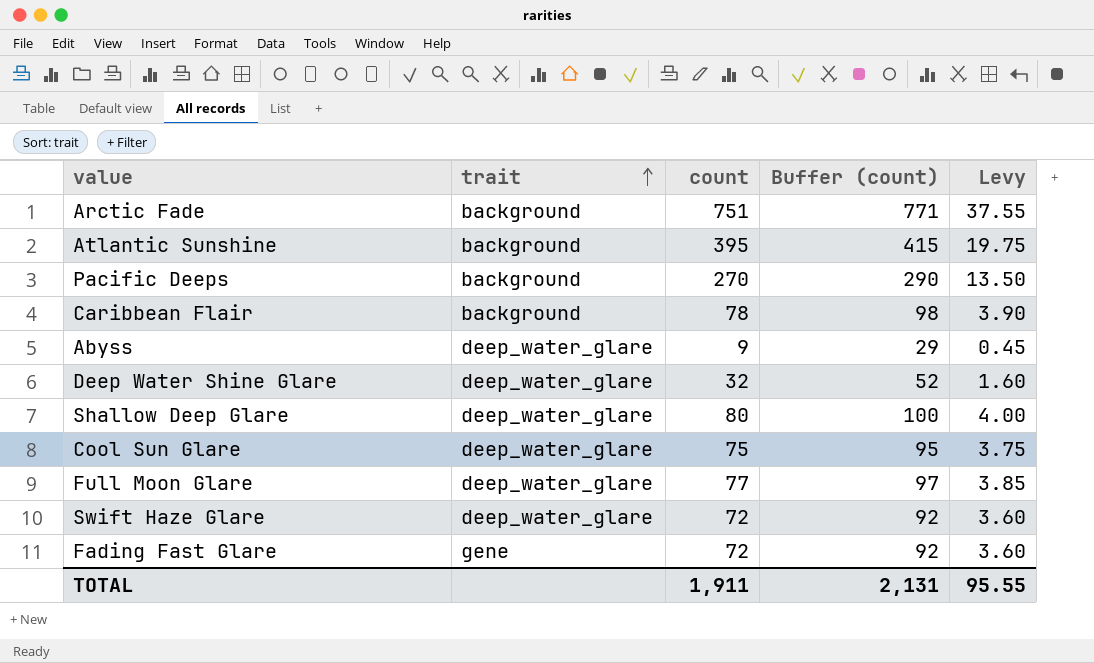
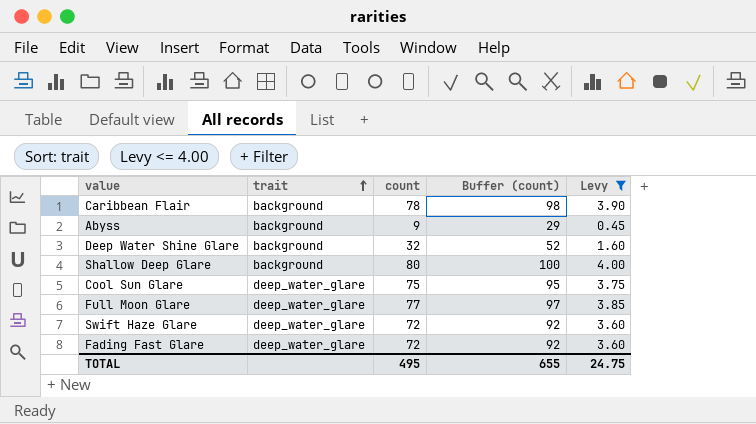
filter: none -> Levy <= 4.00
Abyss | trait: deep_water_glare -> background
Deep Water Shine Glare | trait: deep_water_glare -> background
Shallow Deep Glare | trait: deep_water_glare -> background
Fading Fast Glare | trait: gene -> deep_water_glare
TOTAL | count: 1,911 -> 495
TOTAL | Buffer (count): 2,131 -> 655
TOTAL | Levy: 95.55 -> 24.75

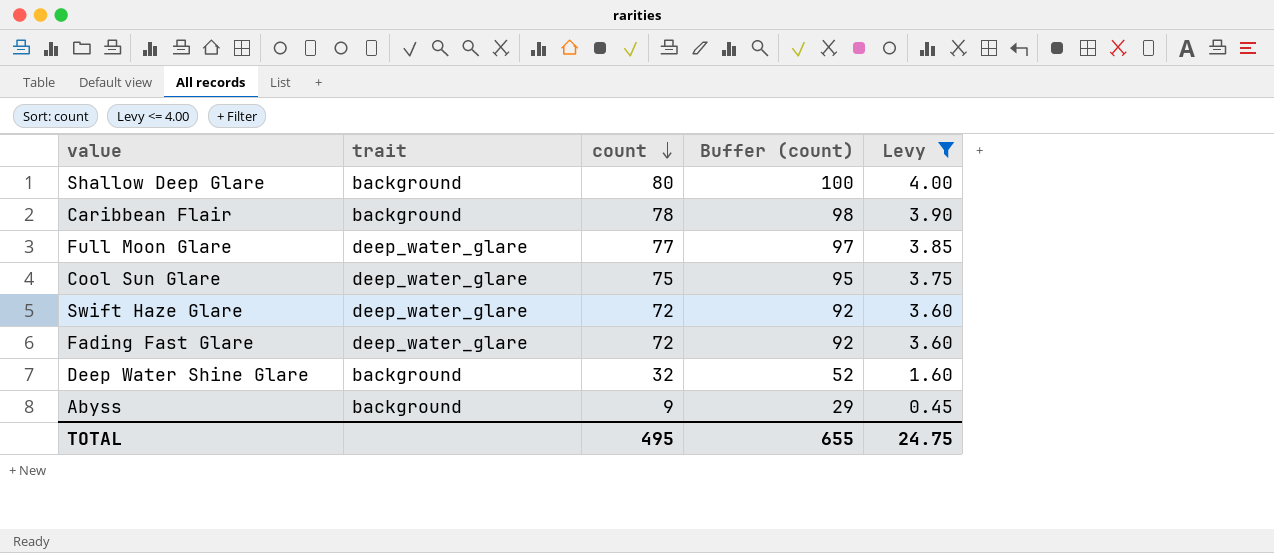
row order: trait ascending -> count descending

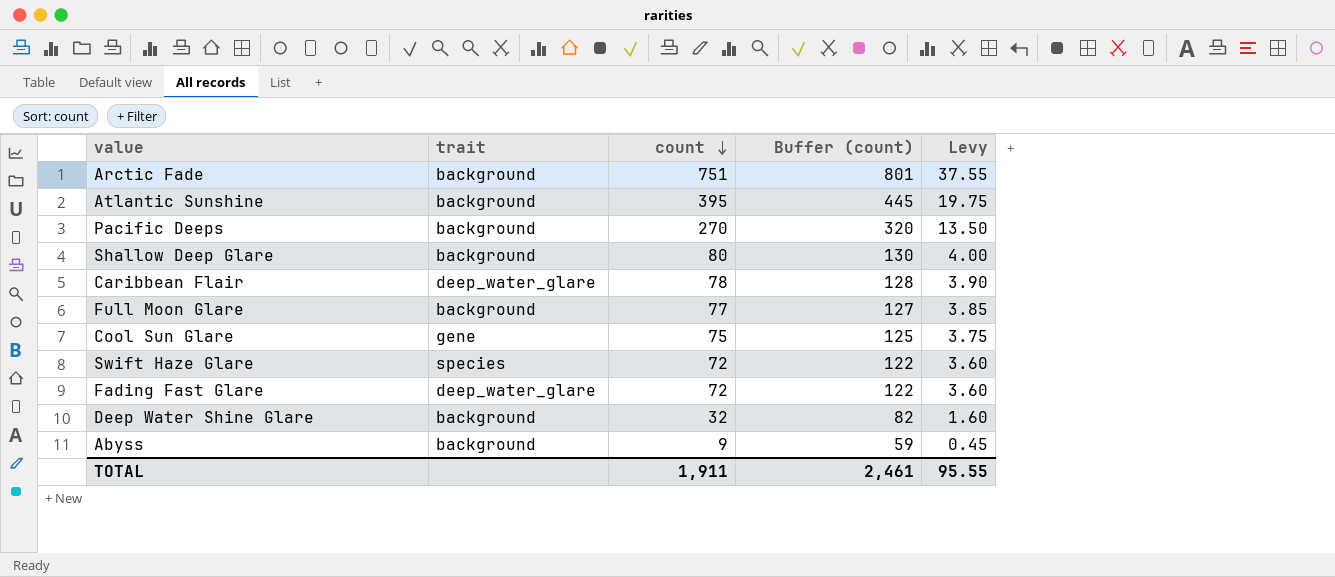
filter: Levy <= 4.00 -> none
column Buffer (count) | formula: [count] + 20 -> [count] + 50
Caribbean Flair | trait: background -> deep_water_glare
Full Moon Glare | trait: deep_water_glare -> background
Cool Sun Glare | trait: deep_water_glare -> gene
Swift Haze Glare | trait: deep_water_glare -> species
TOTAL | count: 495 -> 1,911
TOTAL | Buffer (count): 655 -> 2,461
TOTAL | Levy: 24.75 -> 95.55

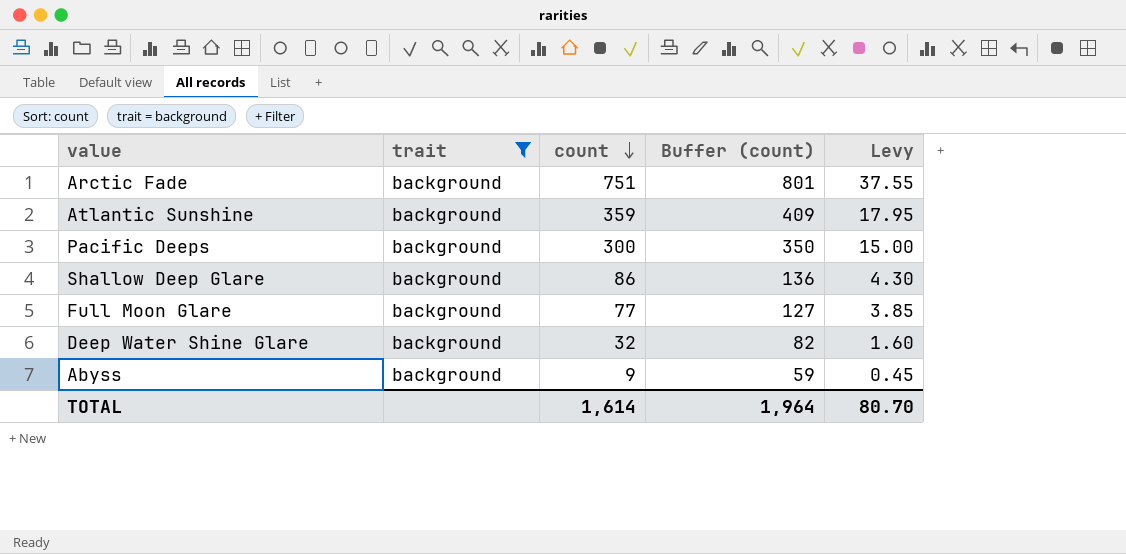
filter: none -> trait = background
Atlantic Sunshine | count: 395 -> 359
Atlantic Sunshine | Buffer (count): 445 -> 409
Atlantic Sunshine | Levy: 19.75 -> 17.95
Pacific Deeps | count: 270 -> 300
Pacific Deeps | Buffer (count): 320 -> 350
Pacific Deeps | Levy: 13.50 -> 15.00
Shallow Deep Glare | count: 80 -> 86
Shallow Deep Glare | Buffer (count): 130 -> 136
Shallow Deep Glare | Levy: 4.00 -> 4.30
TOTAL | count: 1,911 -> 1,614
TOTAL | Buffer (count): 2,461 -> 1,964
TOTAL | Levy: 95.55 -> 80.70

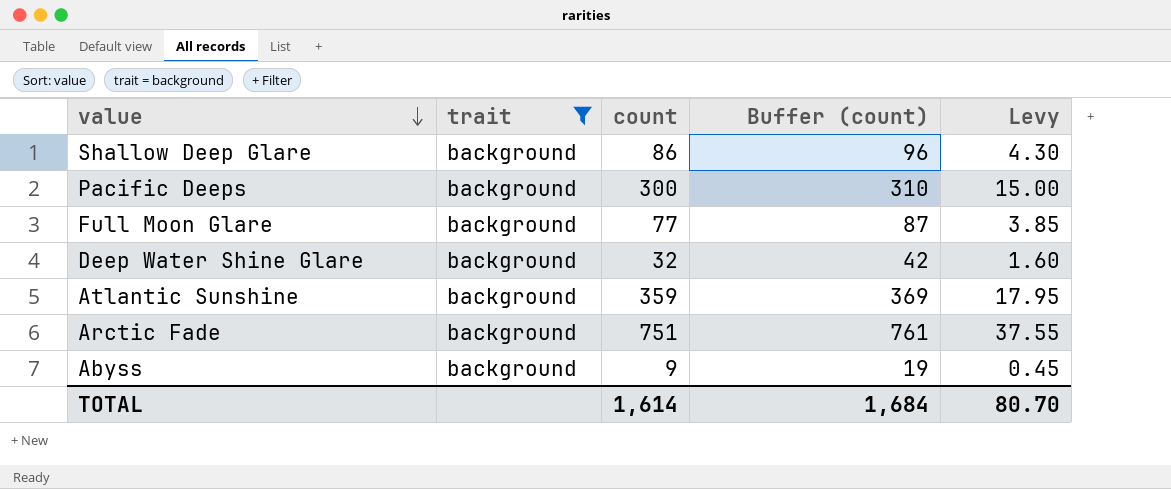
row order: count descending -> value descending
column Buffer (count) | formula: [count] + 50 -> [count] + 10
TOTAL | Buffer (count): 1,964 -> 1,684

